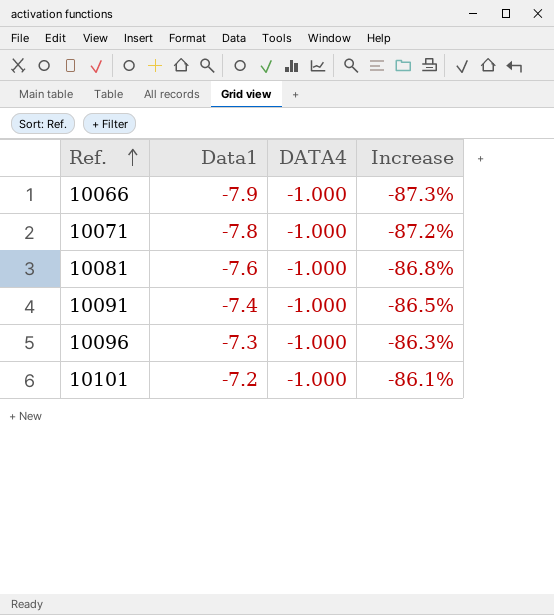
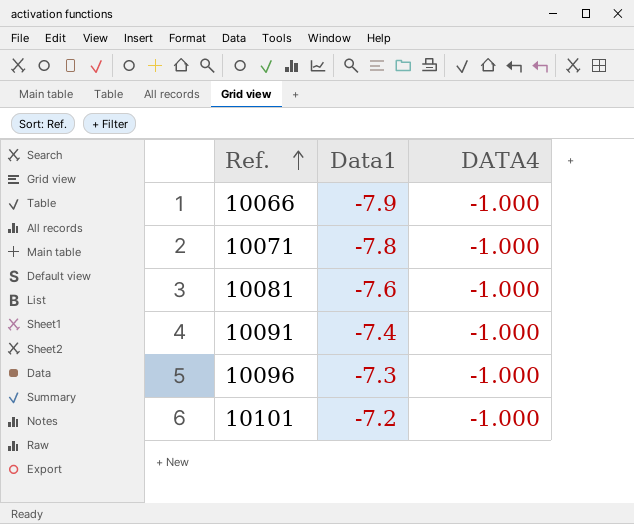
column Increase | formula: ([DATA4] - [Data1]) / [Data1] -> none

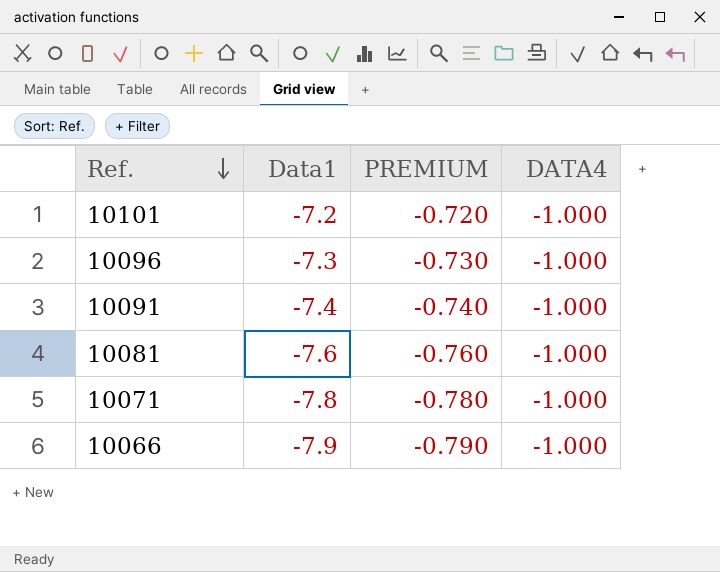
row order: Ref. ascending -> Ref. descending
column PREMIUM | formula: none -> [Data1] * 0.1

